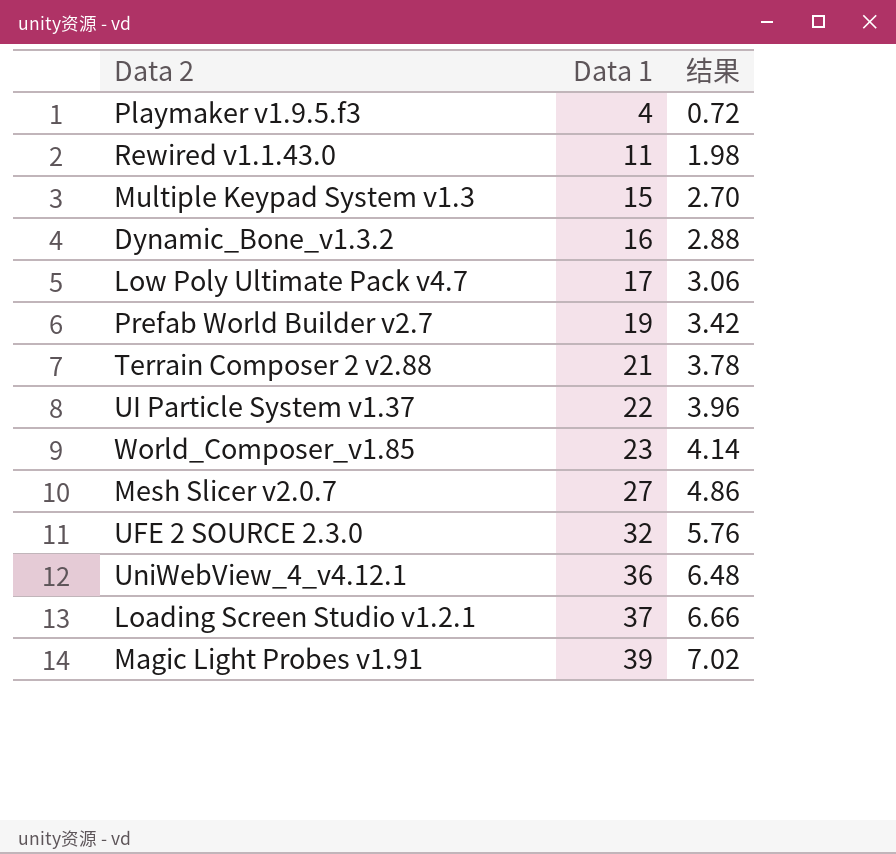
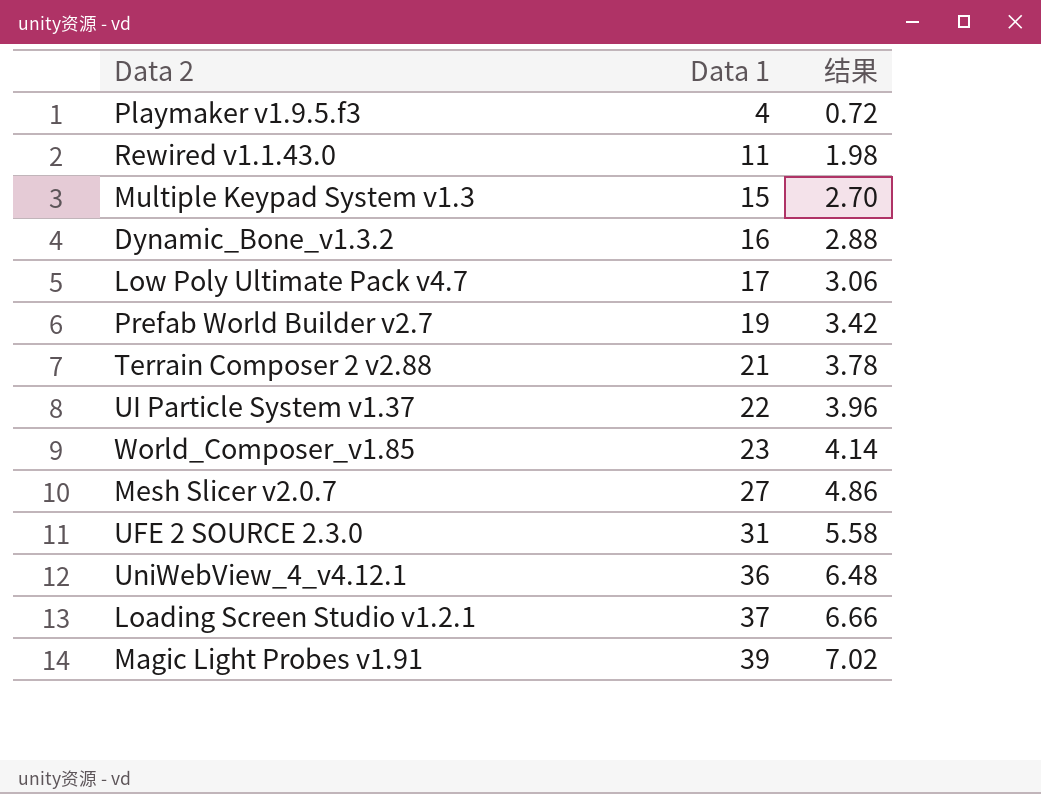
UFE 2 SOURCE 2.3.0 | Data 1: 32 -> 31
UFE 2 SOURCE 2.3.0 | 结果: 5.76 -> 5.58

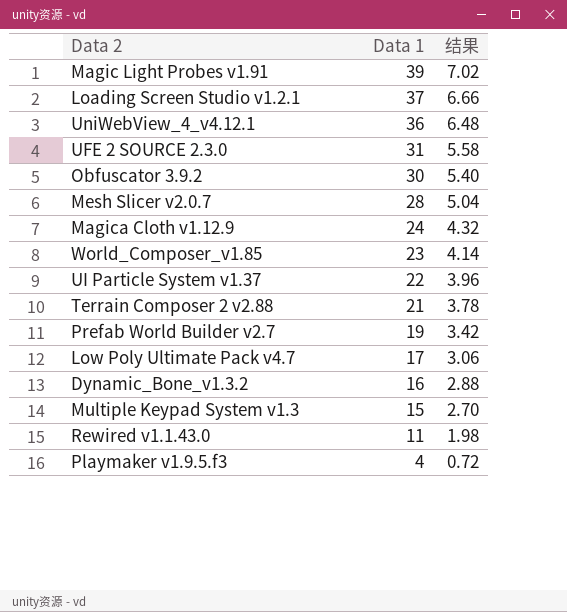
row order: Data 1 ascending -> Data 1 descending
row Obfuscator 3.9.2: none -> 30 | 5.40
Mesh Slicer v2.0.7 | Data 1: 27 -> 28
Mesh Slicer v2.0.7 | 结果: 4.86 -> 5.04
row Magica Cloth v1.12.9: none -> 24 | 4.32

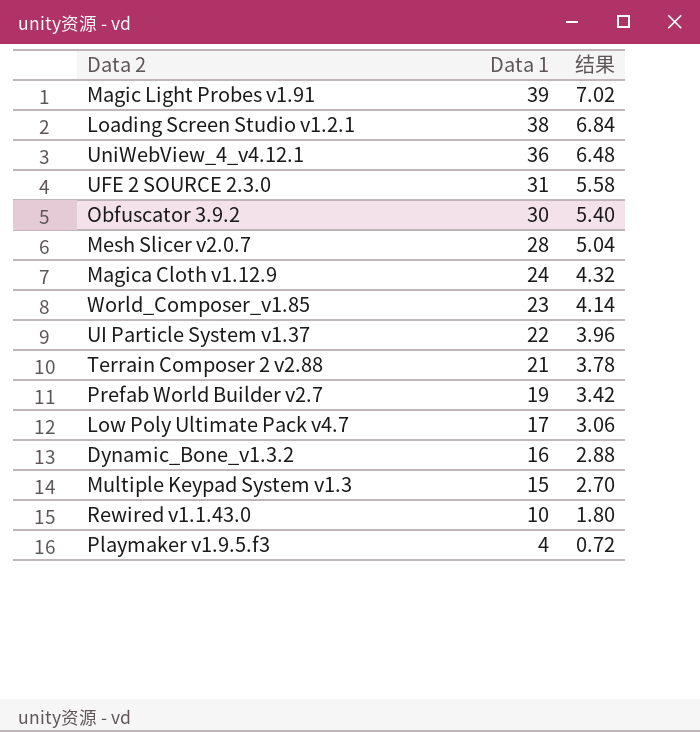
Loading Screen Studio v1.2.1 | Data 1: 37 -> 38
Loading Screen Studio v1.2.1 | 结果: 6.66 -> 6.84
Rewired v1.1.43.0 | Data 1: 11 -> 10
Rewired v1.1.43.0 | 结果: 1.98 -> 1.80

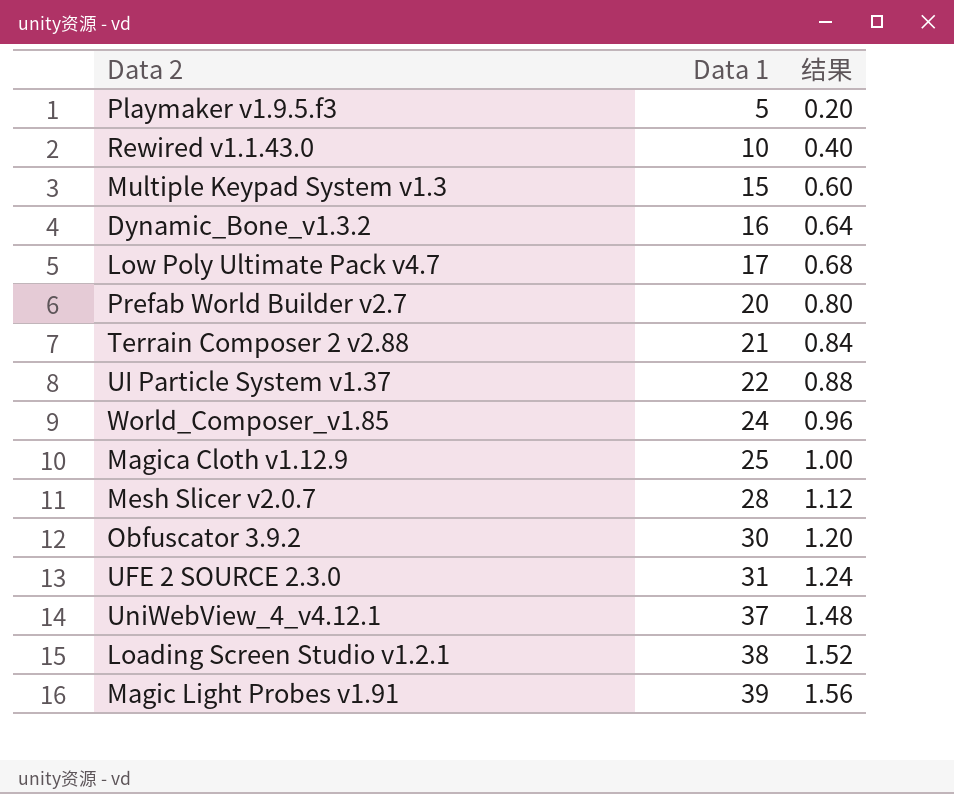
row order: Data 1 descending -> Data 1 ascending
column 结果 | formula: [Data 1] * 0.18 -> [Data 1] * 0.04
Playmaker v1.9.5.f3 | Data 1: 4 -> 5
Prefab World Builder v2.7 | Data 1: 19 -> 20
World_Composer_v1.85 | Data 1: 23 -> 24
Magica Cloth v1.12.9 | Data 1: 24 -> 25
UniWebView_4_v4.12.1 | Data 1: 36 -> 37

